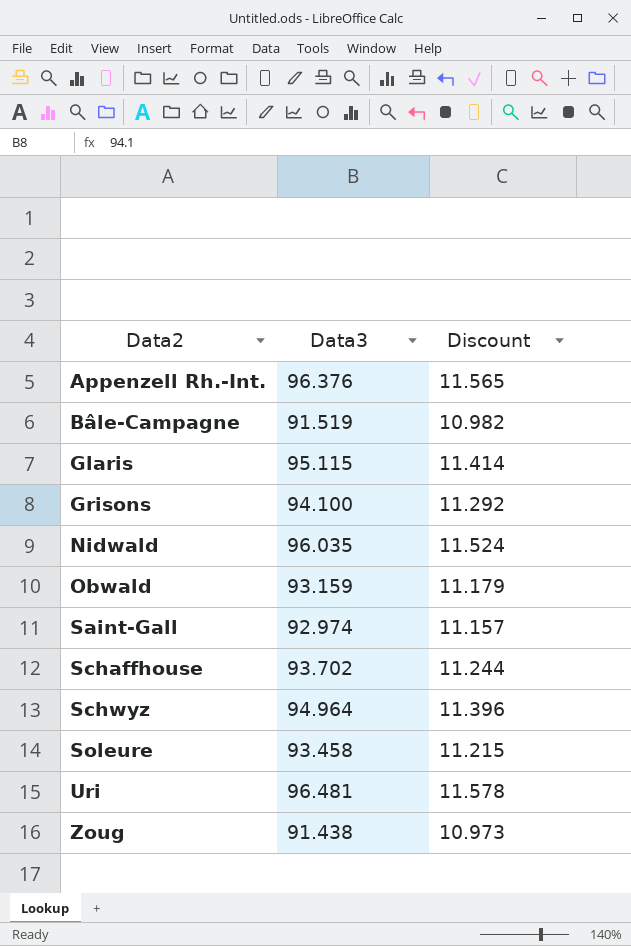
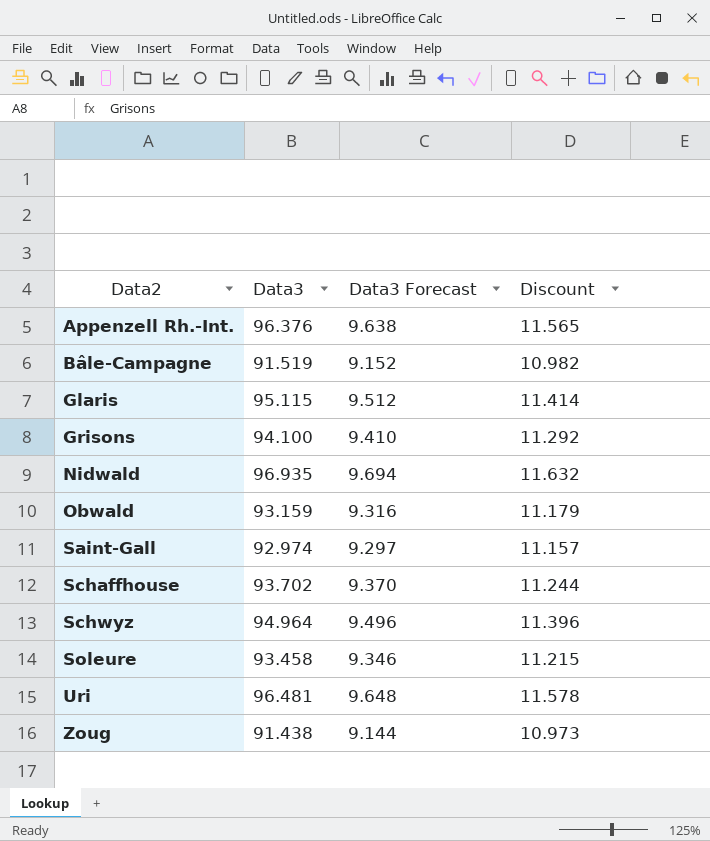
column Data3 Forecast | formula: none -> [Data3] * 0.1
Nidwald | Data3: 96.035 -> 96.935
Nidwald | Discount: 11.524 -> 11.632

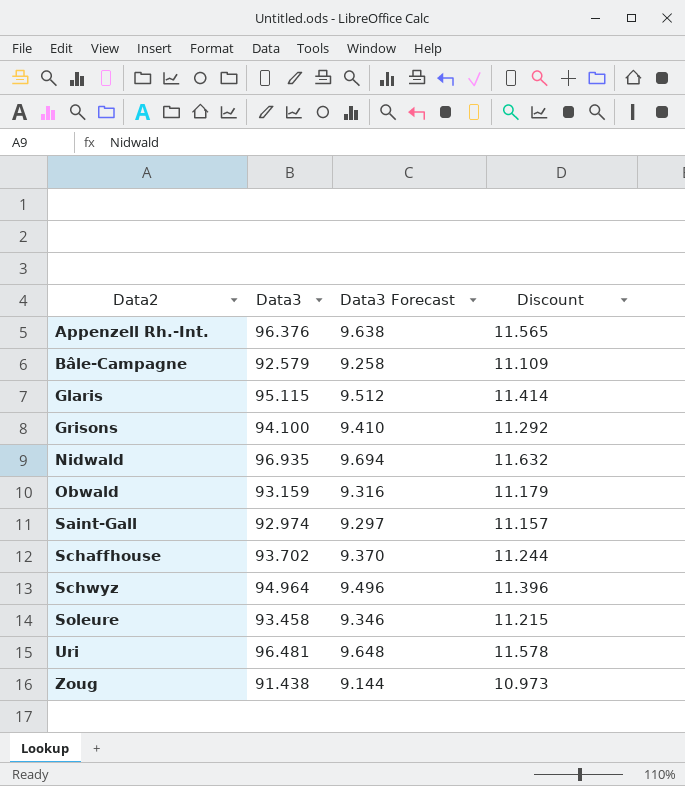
Bâle-Campagne | Data3: 91.519 -> 92.579
Bâle-Campagne | Data3 Forecast: 9.152 -> 9.258
Bâle-Campagne | Discount: 10.982 -> 11.109

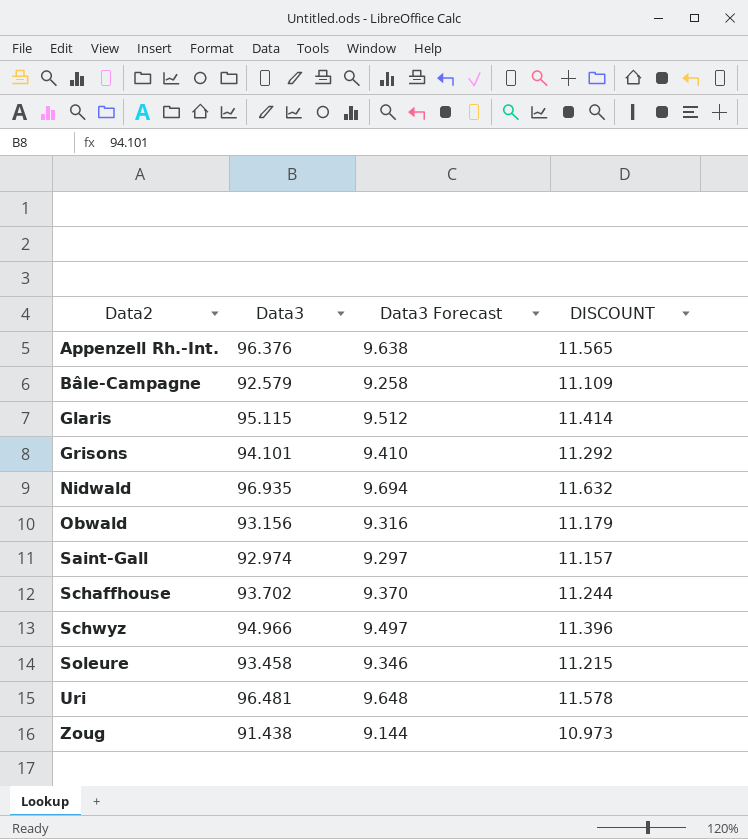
column name: Discount -> DISCOUNT
Grisons | Data3: 94.100 -> 94.101
Obwald | Data3: 93.159 -> 93.156
Schwyz | Data3: 94.964 -> 94.966
Schwyz | Data3 Forecast: 9.496 -> 9.497

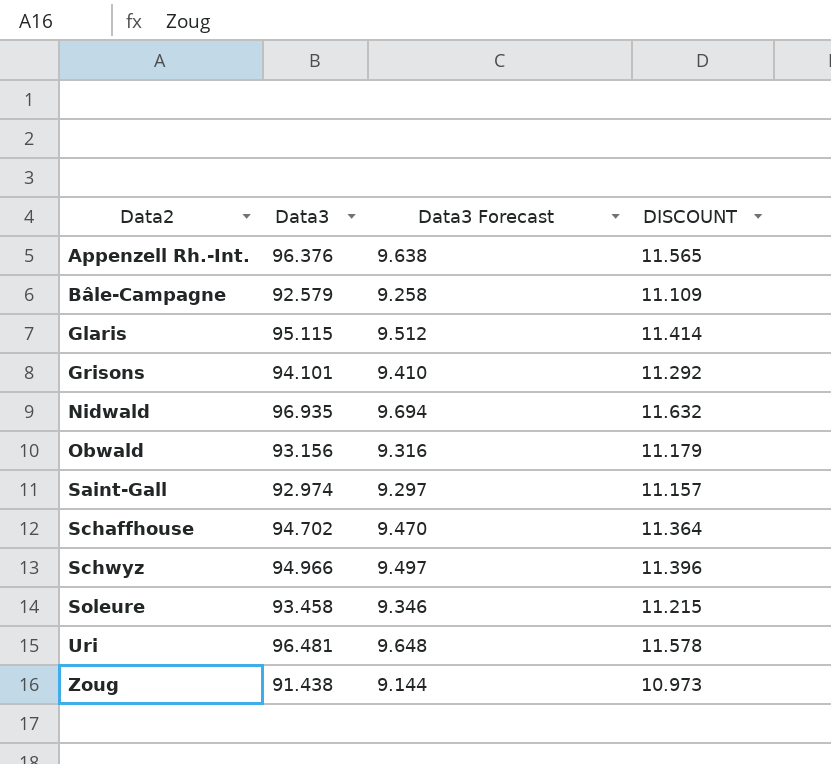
Schaffhouse | Data3: 93.702 -> 94.702
Schaffhouse | Data3 Forecast: 9.370 -> 9.470
Schaffhouse | DISCOUNT: 11.244 -> 11.364

